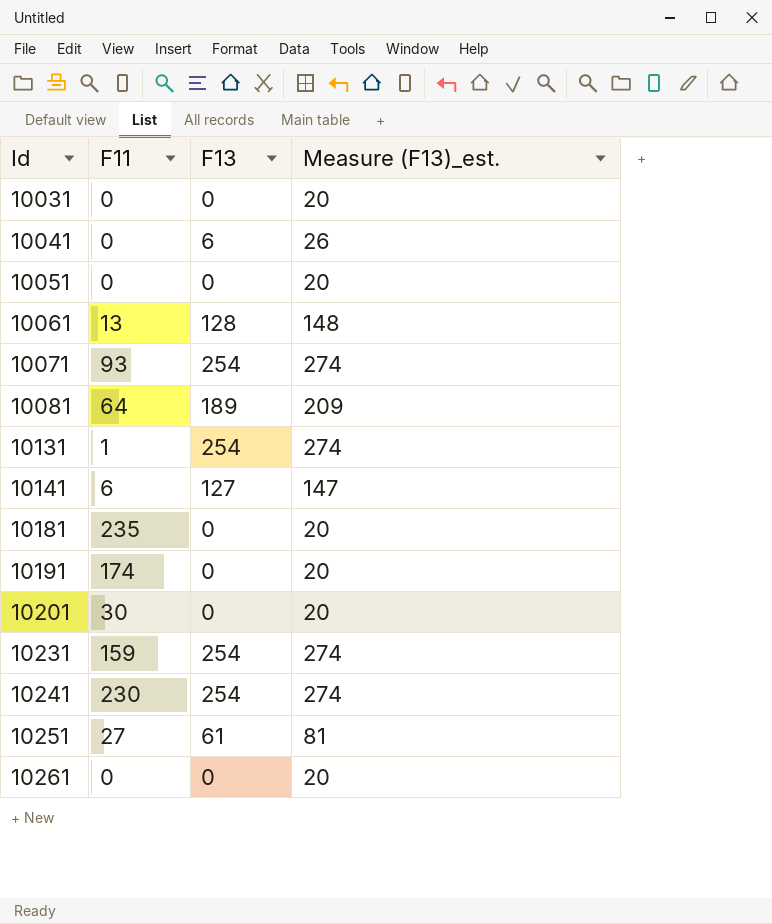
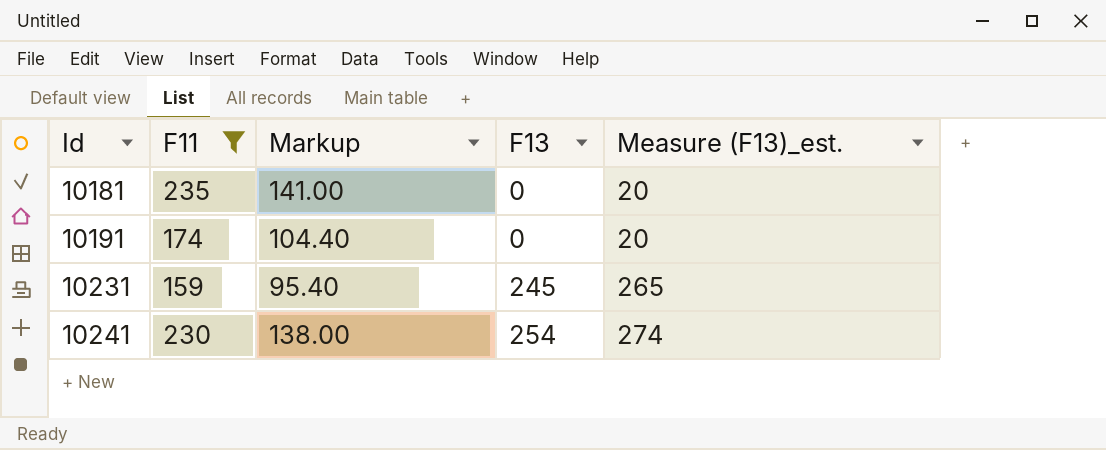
filter: none -> F11 >= 159
column Markup | formula: none -> [F11] * 0.6
10231 | F13: 254 -> 245
10231 | Measure (F13)_est.: 274 -> 265

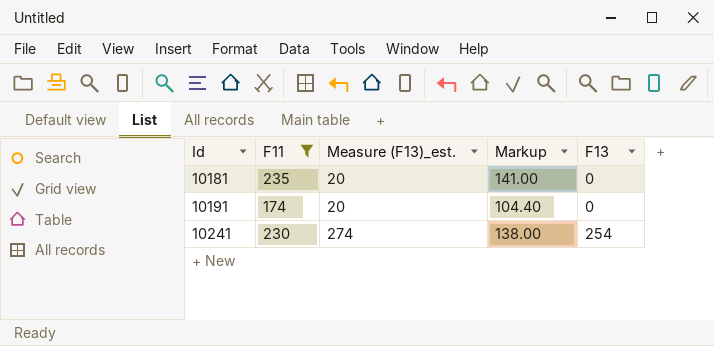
column Measure (F13)_est. | position: 5 -> 3
row 10231: 159 | 95.40 | 245 | 265 -> none

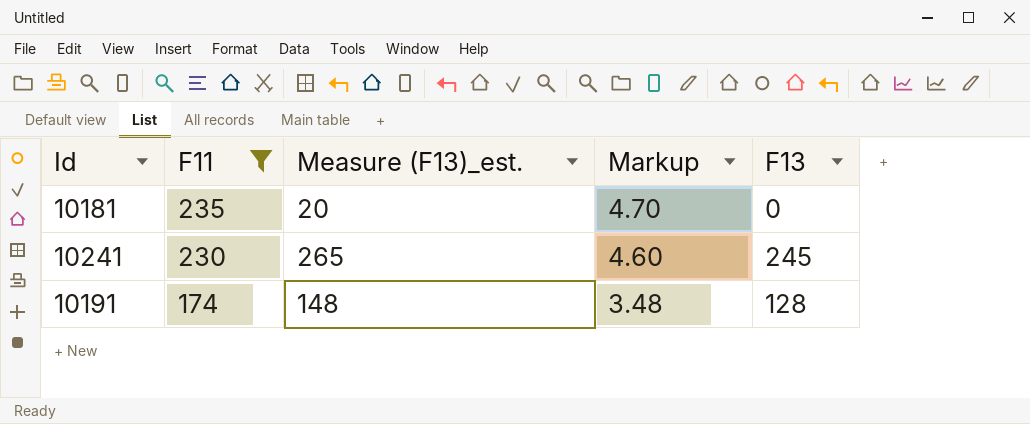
row order: Id ascending -> F11 descending
column Markup | formula: [F11] * 0.6 -> [F11] * 0.02
10241 | Measure (F13)_est.: 274 -> 265
10241 | F13: 254 -> 245
10191 | Measure (F13)_est.: 20 -> 148
10191 | F13: 0 -> 128

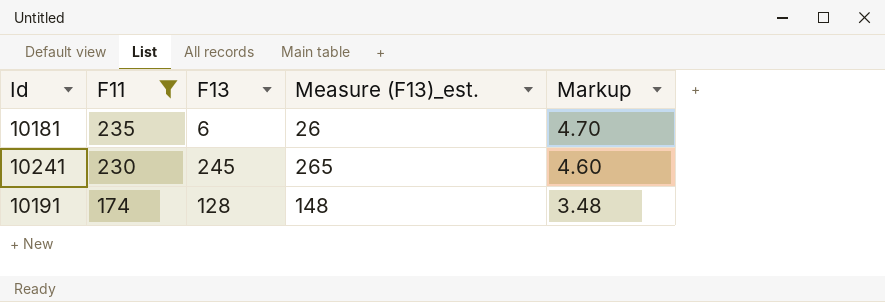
column F13 | position: 5 -> 3
10181 | F13: 0 -> 6
10181 | Measure (F13)_est.: 20 -> 26

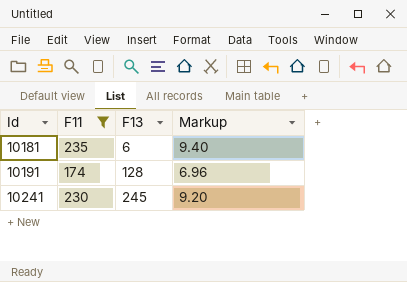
row order: F11 descending -> Id ascending
column Measure (F13)_est. | formula: [F13] + 20 -> none
column Markup | formula: [F11] * 0.02 -> [F11] * 0.04

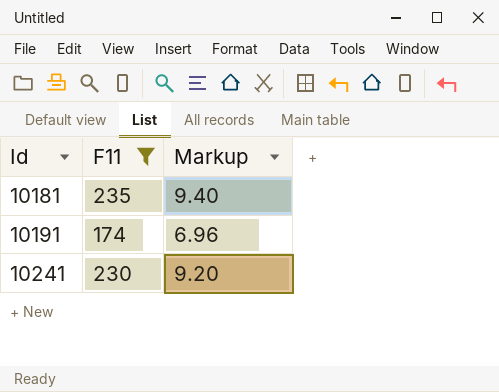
column F13 | position: 3 -> none

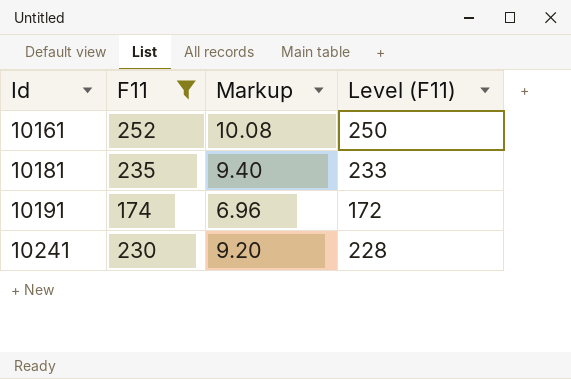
column Level (F11) | formula: none -> [F11] - 2
row 10161: none -> 252 | 10.08 | 250

